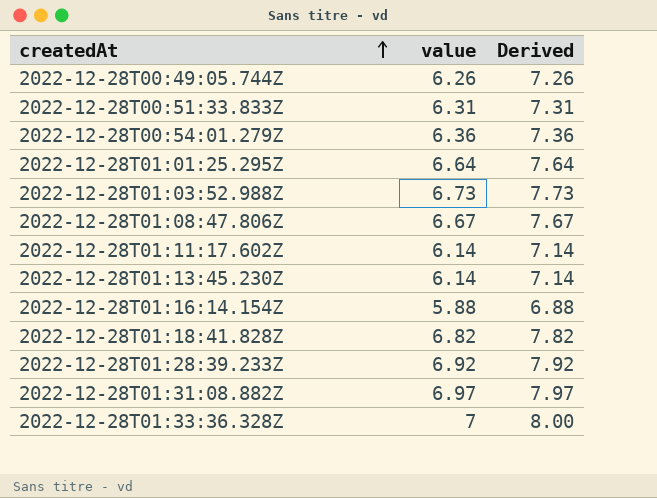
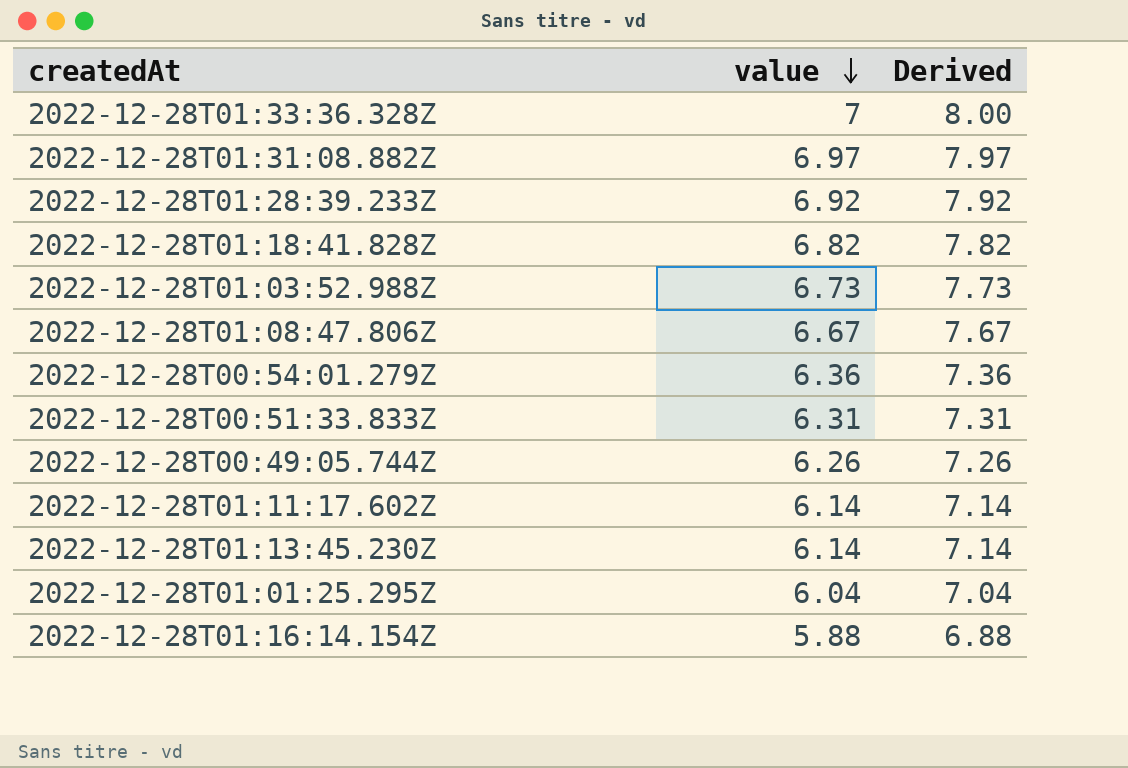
row order: createdAt ascending -> value descending
2022-12-28T01:01:25.295Z | value: 6.64 -> 6.04
2022-12-28T01:01:25.295Z | Derived: 7.64 -> 7.04

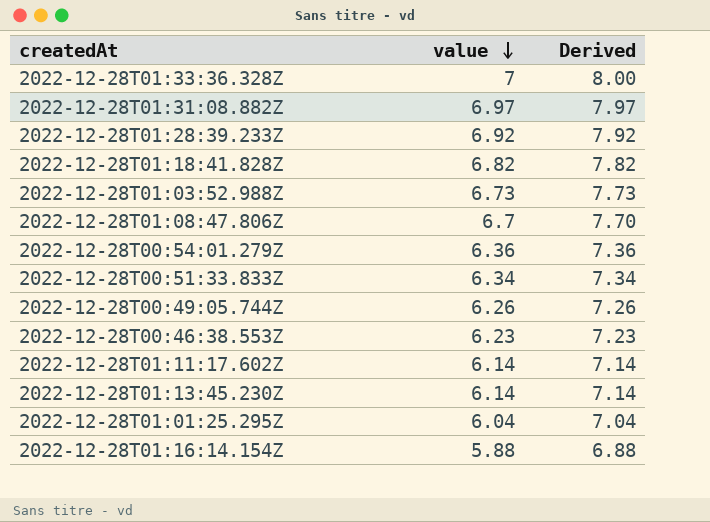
2022-12-28T01:08:47.806Z | value: 6.67 -> 6.7
2022-12-28T01:08:47.806Z | Derived: 7.67 -> 7.70
2022-12-28T00:51:33.833Z | value: 6.31 -> 6.34
2022-12-28T00:51:33.833Z | Derived: 7.31 -> 7.34
row 2022-12-28T00:46:38.553Z: none -> 6.23 | 7.23

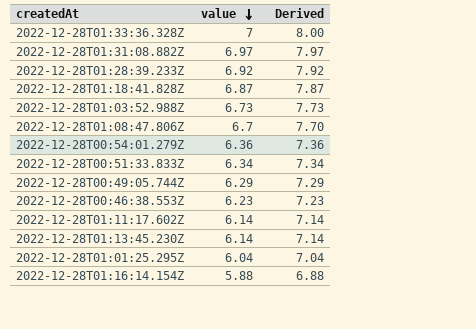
2022-12-28T01:18:41.828Z | value: 6.82 -> 6.87
2022-12-28T01:18:41.828Z | Derived: 7.82 -> 7.87
2022-12-28T00:49:05.744Z | value: 6.26 -> 6.29
2022-12-28T00:49:05.744Z | Derived: 7.26 -> 7.29

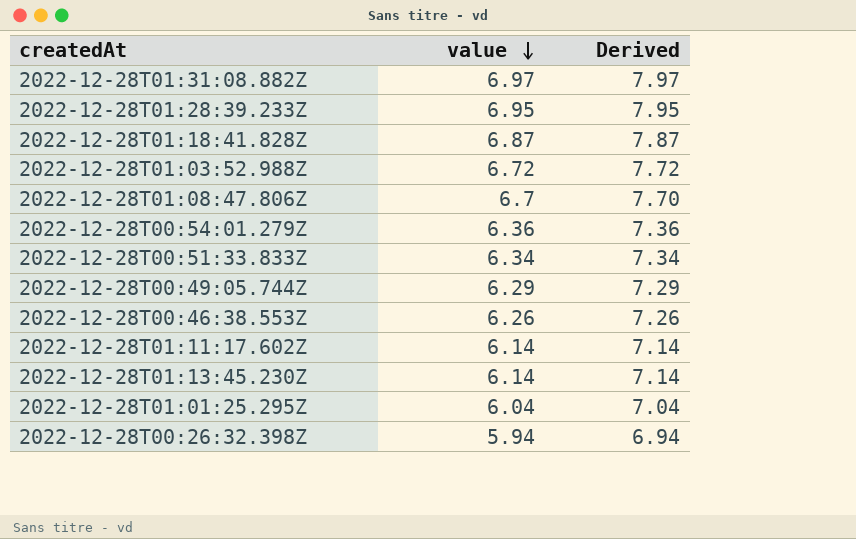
row 2022-12-28T01:33:36.328Z: 7 | 8.00 -> none
row 2022-12-28T01:16:14.154Z: 5.88 | 6.88 -> none
2022-12-28T01:28:39.233Z | value: 6.92 -> 6.95
2022-12-28T01:28:39.233Z | Derived: 7.92 -> 7.95
2022-12-28T01:03:52.988Z | value: 6.73 -> 6.72
2022-12-28T01:03:52.988Z | Derived: 7.73 -> 7.72
2022-12-28T00:46:38.553Z | value: 6.23 -> 6.26
2022-12-28T00:46:38.553Z | Derived: 7.23 -> 7.26
row 2022-12-28T00:26:32.398Z: none -> 5.94 | 6.94

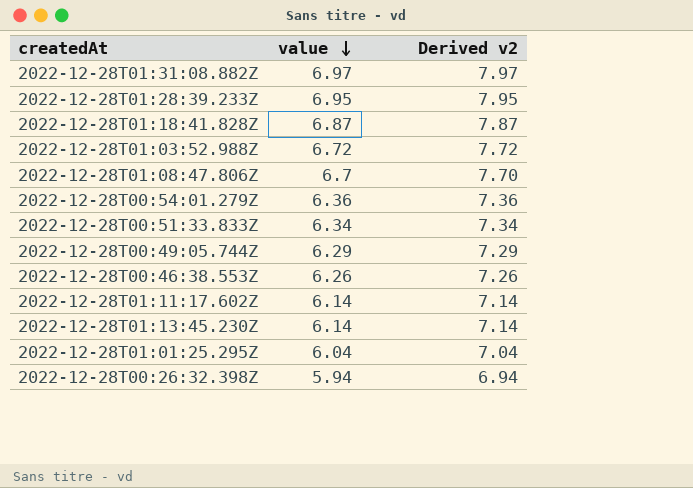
column name: Derived -> Derived v2

